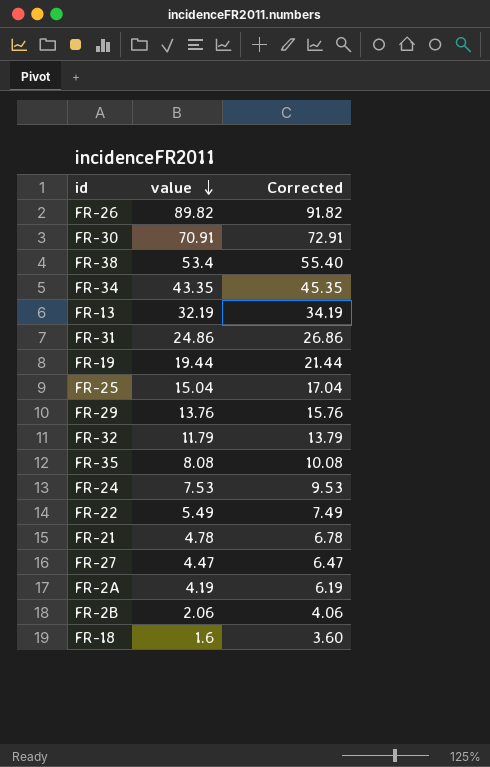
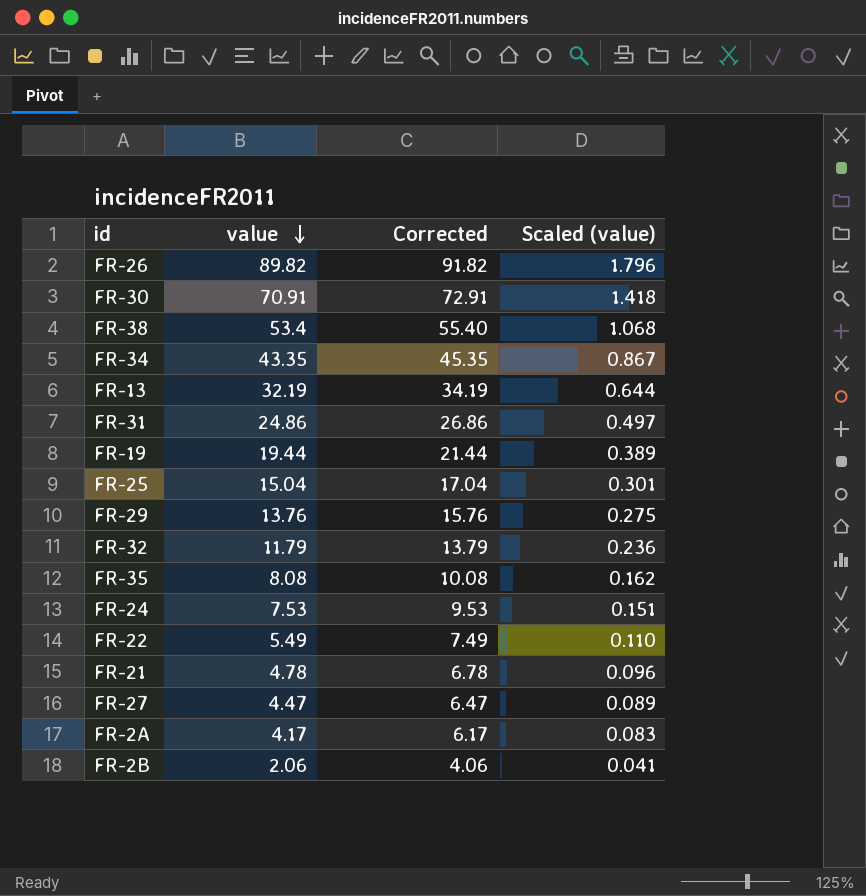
column Scaled (value) | formula: none -> [value] * 0.02
row FR-18: 1.6 | 3.60 -> none
FR-2A | value: 4.19 -> 4.17
FR-2A | Corrected: 6.19 -> 6.17

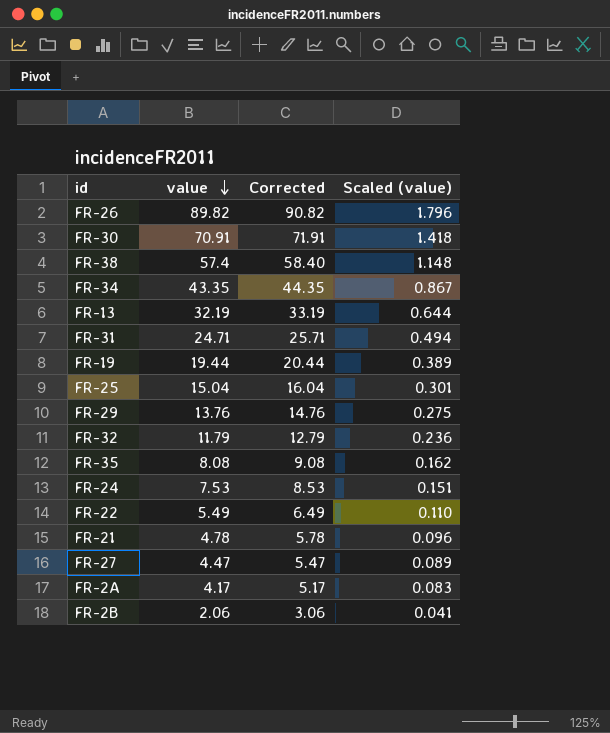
column Corrected | formula: [value] + 2 -> [value] + 1
FR-38 | value: 53.4 -> 57.4
FR-38 | Scaled (value): 1.068 -> 1.148
FR-31 | value: 24.86 -> 24.71
FR-31 | Scaled (value): 0.497 -> 0.494

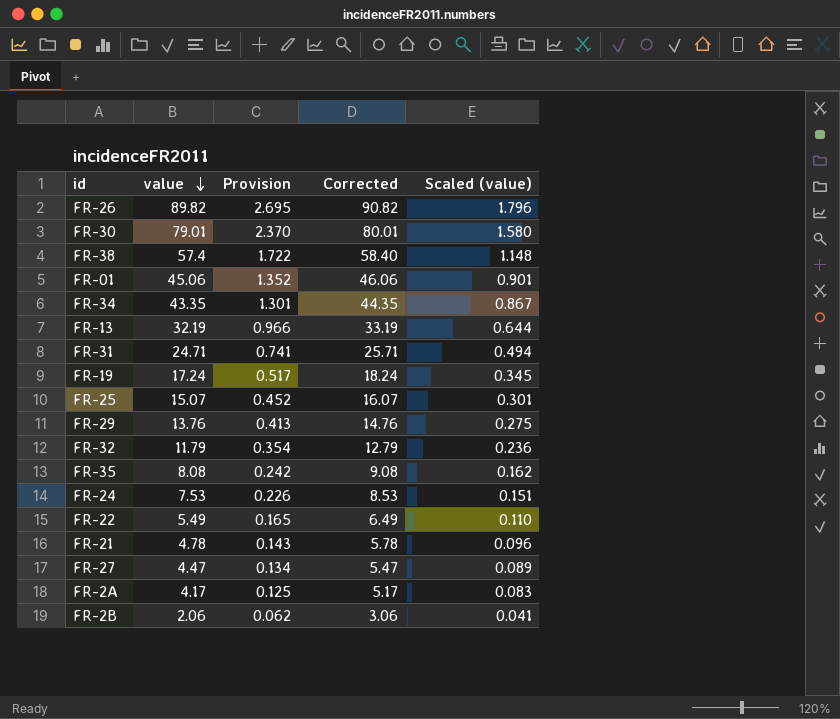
column Provision | formula: none -> [value] * 0.03
FR-30 | value: 70.91 -> 79.01
FR-30 | Corrected: 71.91 -> 80.01
FR-30 | Scaled (value): 1.418 -> 1.580
row FR-01: none -> 45.06 | 1.352 | 46.06 | 0.901
FR-19 | value: 19.44 -> 17.24
FR-19 | Corrected: 20.44 -> 18.24
FR-19 | Scaled (value): 0.389 -> 0.345
FR-25 | value: 15.04 -> 15.07
FR-25 | Corrected: 16.04 -> 16.07

